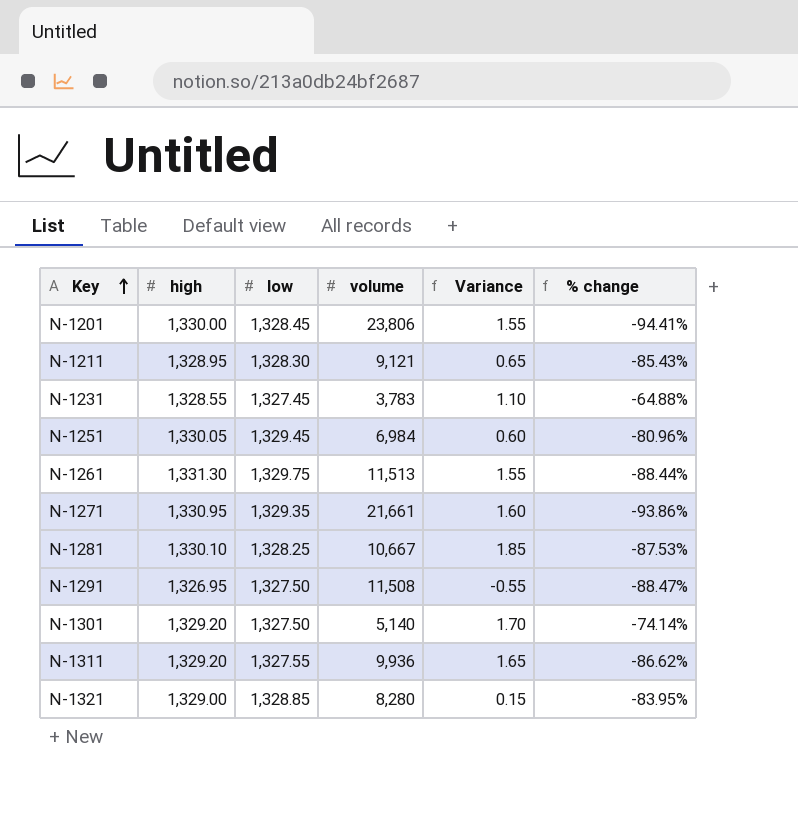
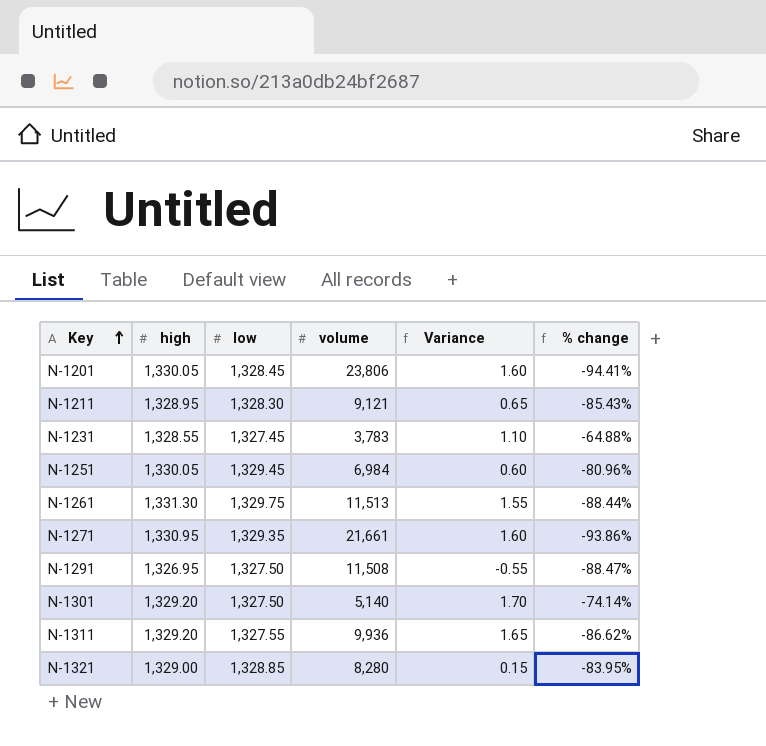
row N-1281: 1,330.10 | 1,328.25 | 10,667 | 1.85 | -87.53% -> none
N-1201 | high: 1,330.00 -> 1,330.05
N-1201 | Variance: 1.55 -> 1.60

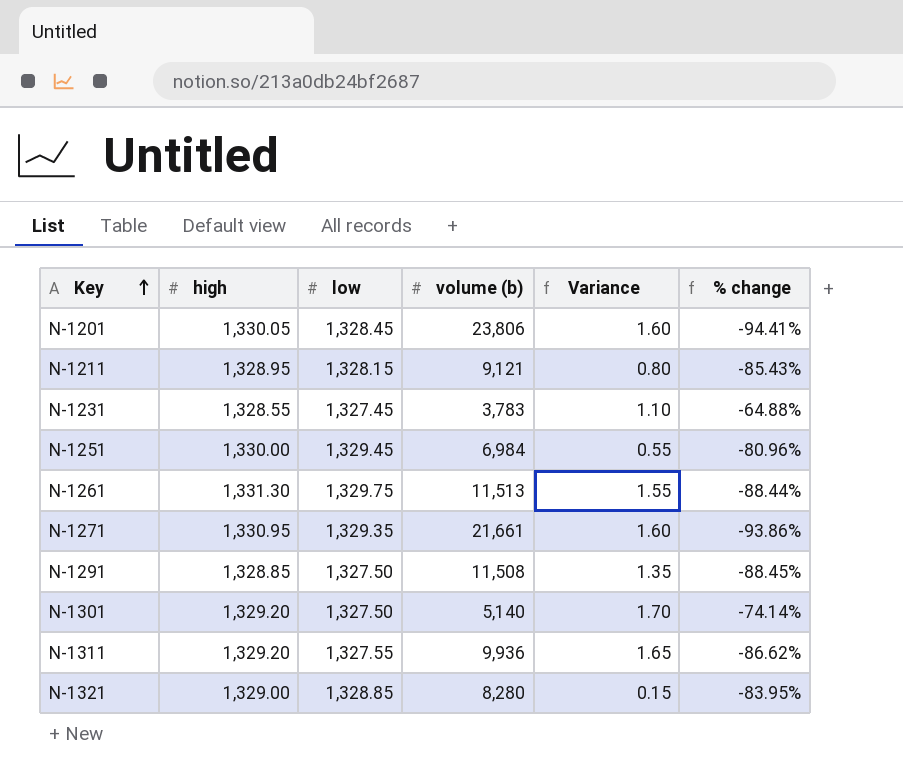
column name: volume -> volume (b)
N-1211 | low: 1,328.30 -> 1,328.15
N-1211 | Variance: 0.65 -> 0.80
N-1251 | high: 1,330.05 -> 1,330.00
N-1251 | Variance: 0.60 -> 0.55
N-1291 | high: 1,326.95 -> 1,328.85
N-1291 | Variance: -0.55 -> 1.35
N-1291 | % change: -88.47% -> -88.45%

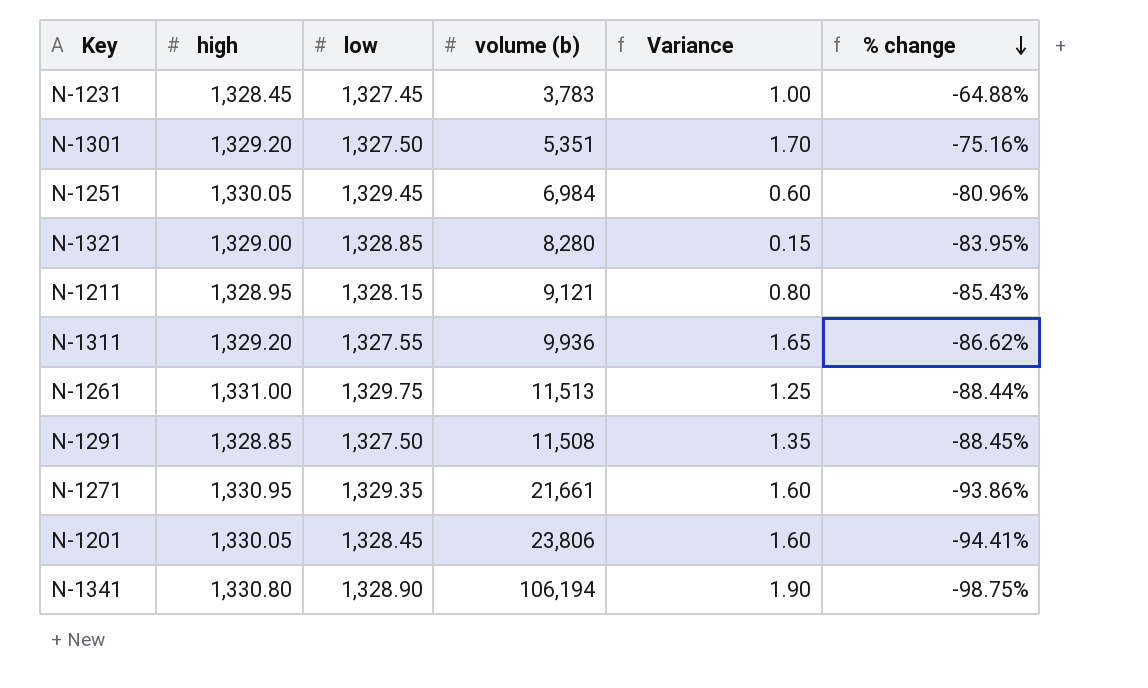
row order: Key ascending -> % change descending
N-1231 | high: 1,328.55 -> 1,328.45
N-1231 | Variance: 1.10 -> 1.00
N-1301 | volume (b): 5,140 -> 5,351
N-1301 | % change: -74.14% -> -75.16%
N-1251 | high: 1,330.00 -> 1,330.05
N-1251 | Variance: 0.55 -> 0.60
N-1261 | high: 1,331.30 -> 1,331.00
N-1261 | Variance: 1.55 -> 1.25
row N-1341: none -> 1,330.80 | 1,328.90 | 106,194 | 1.90 | -98.75%

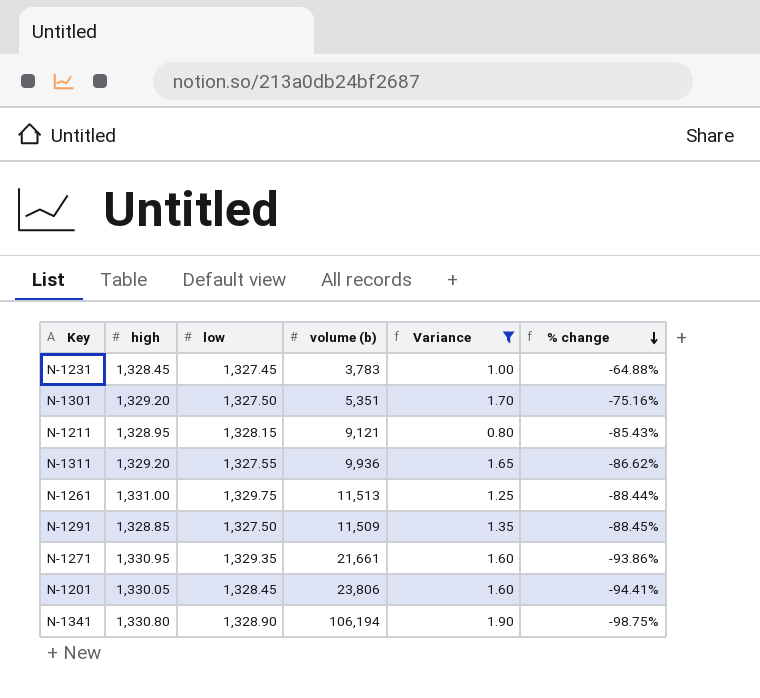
filter: none -> Variance >= 0.80
N-1291 | volume (b): 11,508 -> 11,509

